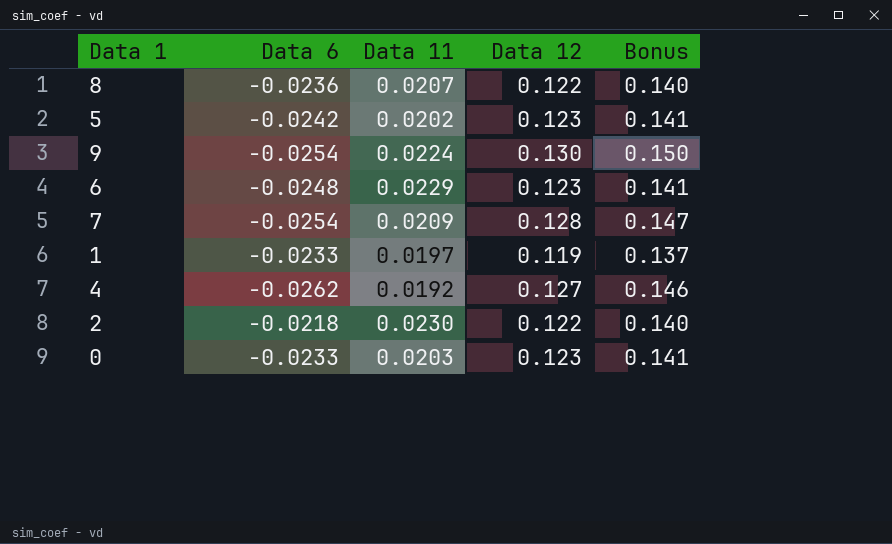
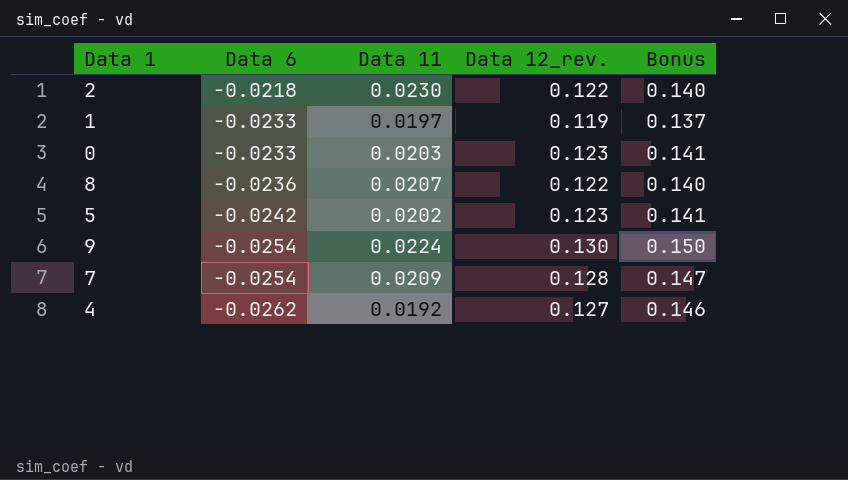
row order: none -> Data 6 descending
column name: Data 12 -> Data 12_rev.
row 6: -0.0248 | 0.0229 | 0.123 | 0.141 -> none

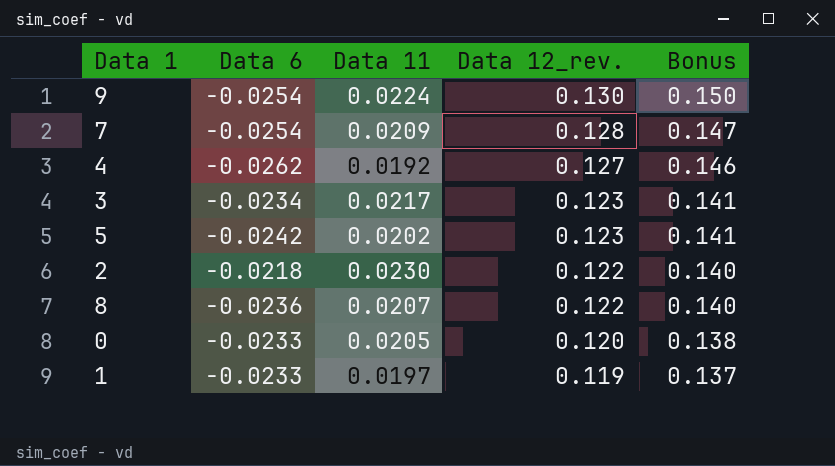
row order: Data 6 descending -> Data 12_rev. descending
row 3: none -> -0.0234 | 0.0217 | 0.123 | 0.141
0 | Data 11: 0.0203 -> 0.0205
0 | Data 12_rev.: 0.123 -> 0.120
0 | Bonus: 0.141 -> 0.138

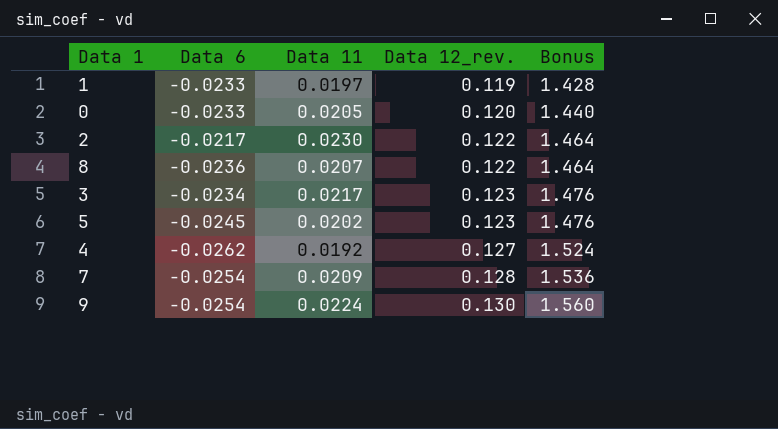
row order: Data 12_rev. descending -> Data 12_rev. ascending
column Bonus | formula: [Data 12_rev.] * 1.15 -> [Data 12_rev.] * 12
2 | Data 6: -0.0218 -> -0.0217
5 | Data 6: -0.0242 -> -0.0245

